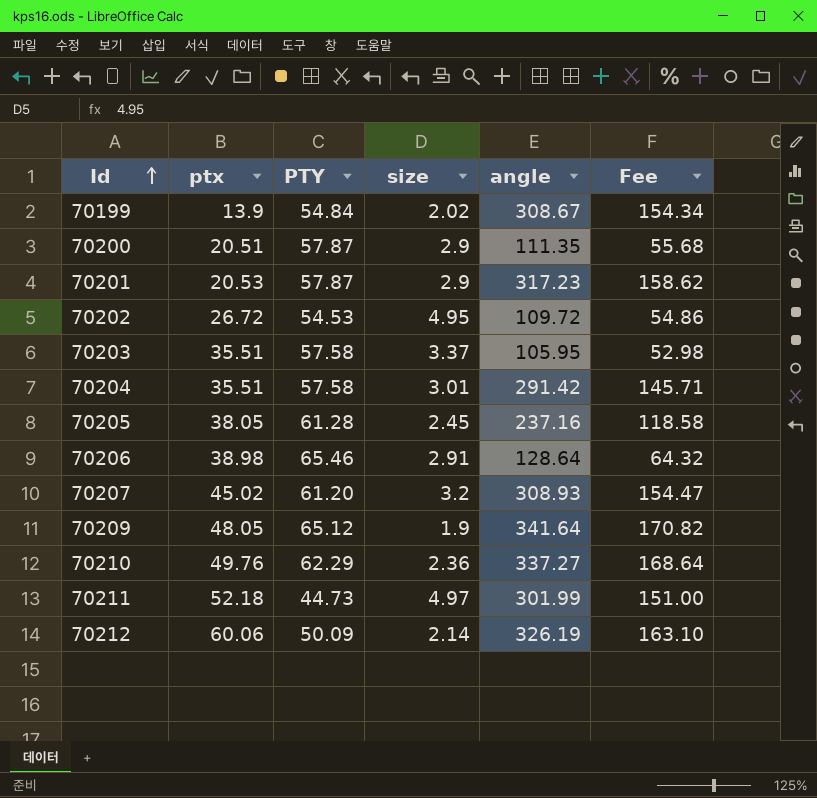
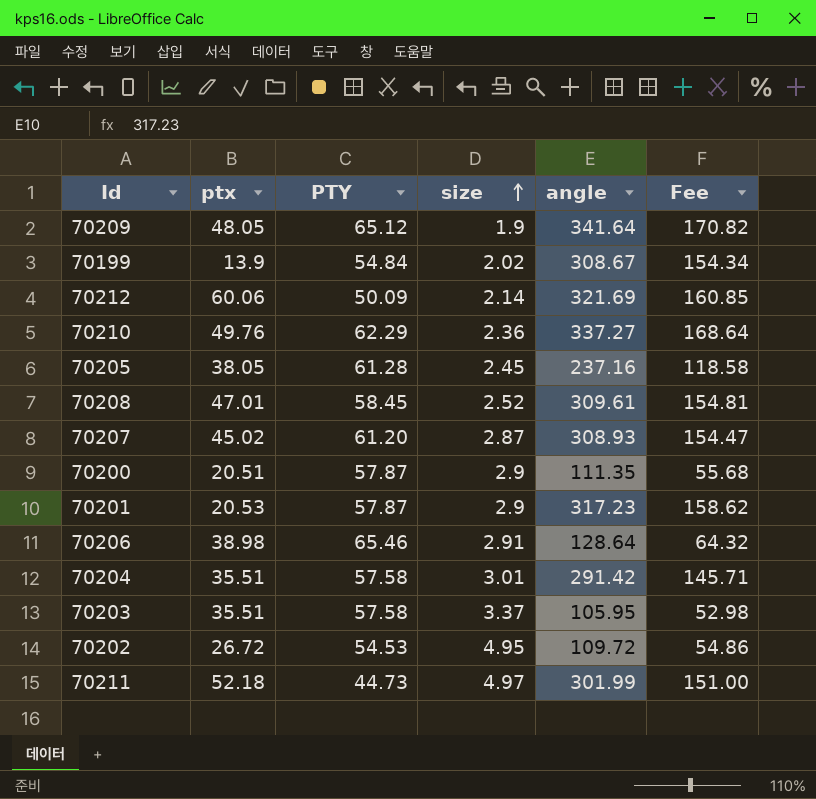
row order: Id ascending -> size ascending
70212 | angle: 326.19 -> 321.69
70212 | Fee: 163.10 -> 160.85
row 70208: none -> 47.01 | 58.45 | 2.52 | 309.61 | 154.81
70207 | size: 3.2 -> 2.87

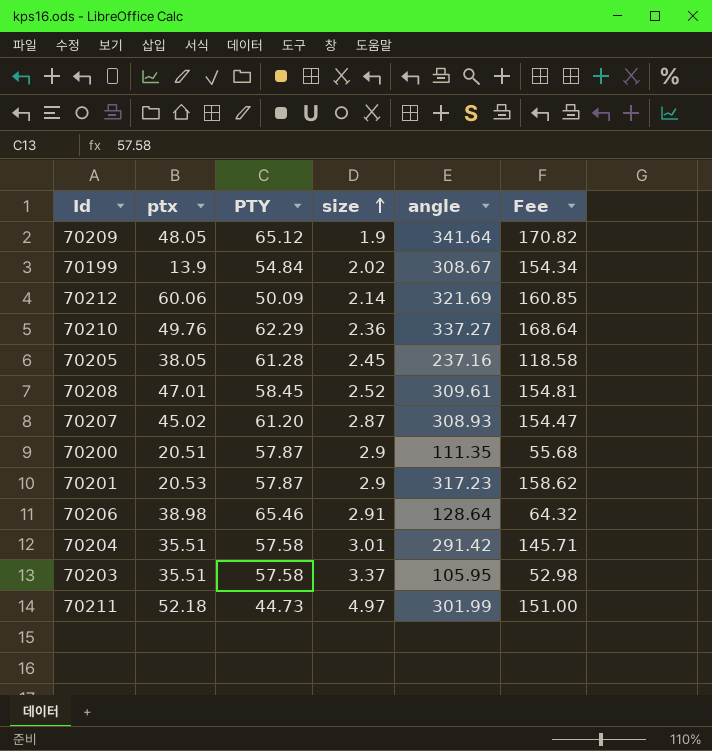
row 70202: 26.72 | 54.53 | 4.95 | 109.72 | 54.86 -> none

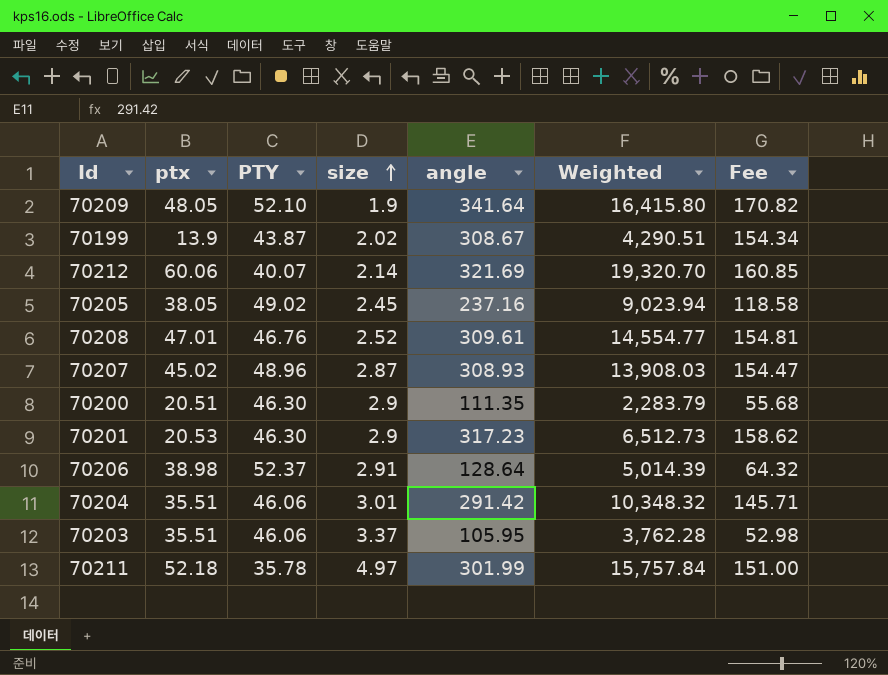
column Weighted | formula: none -> [ptx] * [angle]
row 70210: 49.76 | 62.29 | 2.36 | 337.27 | 168.64 -> none
70209 | PTY: 65.12 -> 52.10
70199 | PTY: 54.84 -> 43.87
70212 | PTY: 50.09 -> 40.07
70205 | PTY: 61.28 -> 49.02
70208 | PTY: 58.45 -> 46.76
70207 | PTY: 61.20 -> 48.96
70200 | PTY: 57.87 -> 46.30
70201 | PTY: 57.87 -> 46.30
70206 | PTY: 65.46 -> 52.37
70204 | PTY: 57.58 -> 46.06
70203 | PTY: 57.58 -> 46.06
70211 | PTY: 44.73 -> 35.78

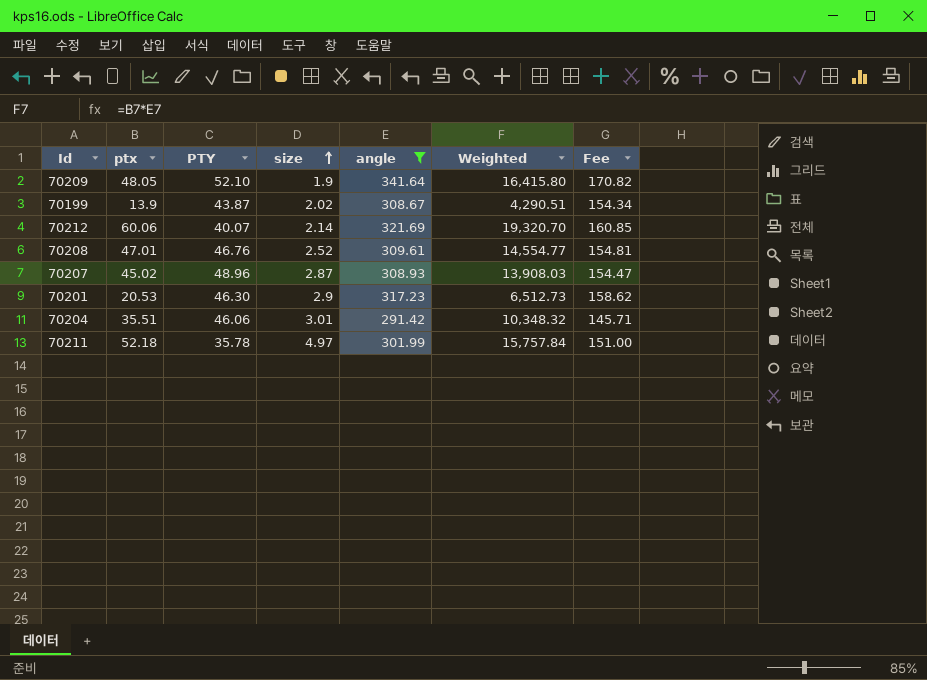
filter: none -> angle >= 291.42

